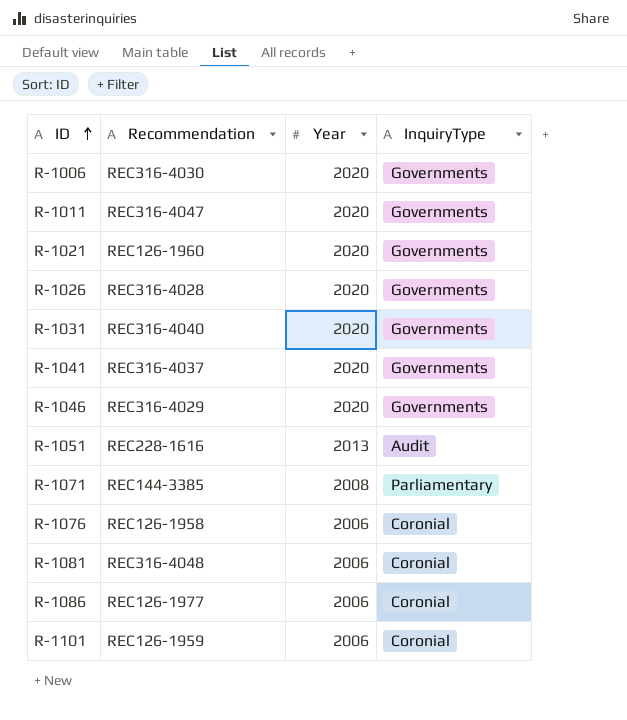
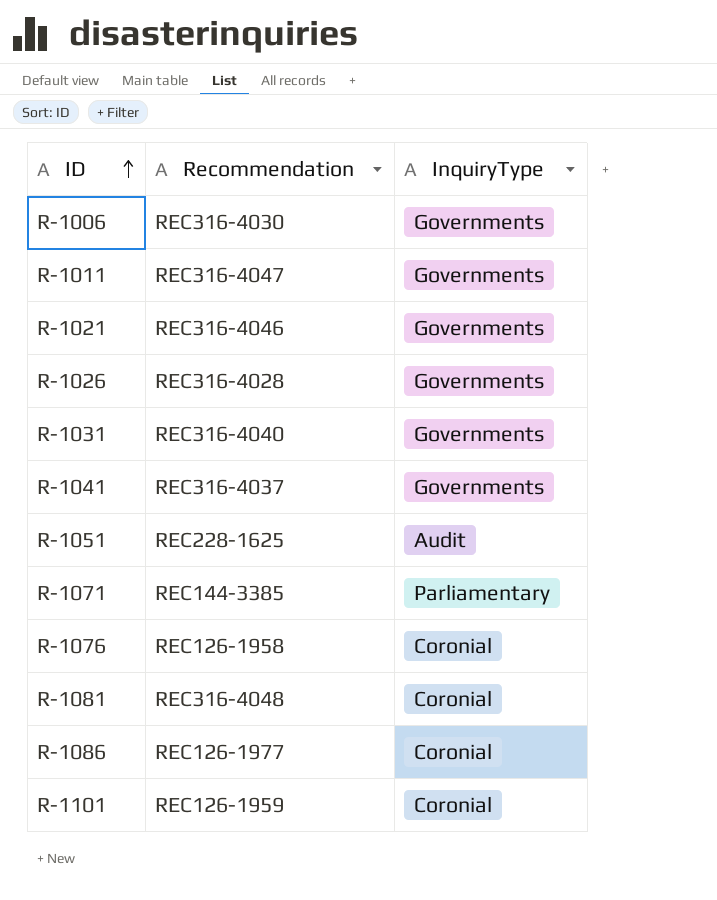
column Year | position: 3 -> none
row R-1046: REC316-4029 | 2020 | Governments -> none
R-1021 | Recommendation: REC126-1960 -> REC316-4046
R-1051 | Recommendation: REC228-1616 -> REC228-1625

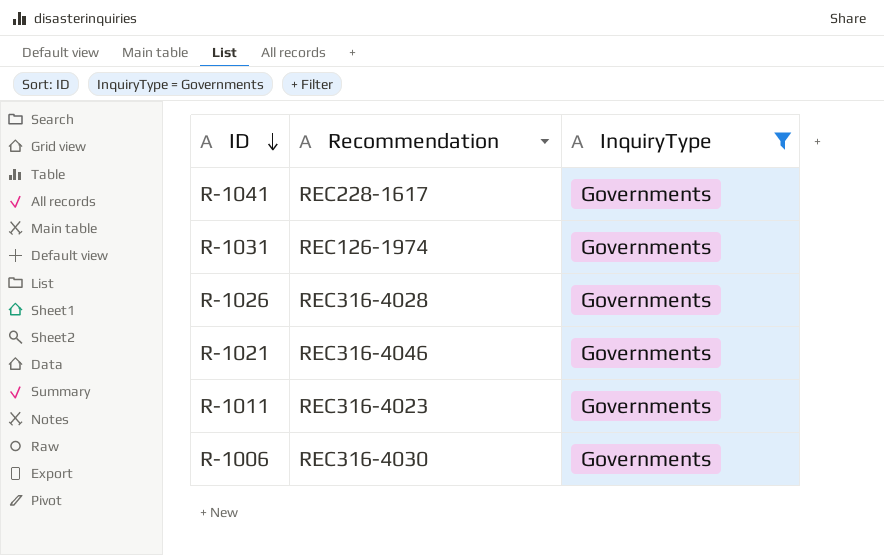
filter: none -> InquiryType = Governments
row order: ID ascending -> ID descending
R-1041 | Recommendation: REC316-4037 -> REC228-1617
R-1031 | Recommendation: REC316-4040 -> REC126-1974
R-1011 | Recommendation: REC316-4047 -> REC316-4023

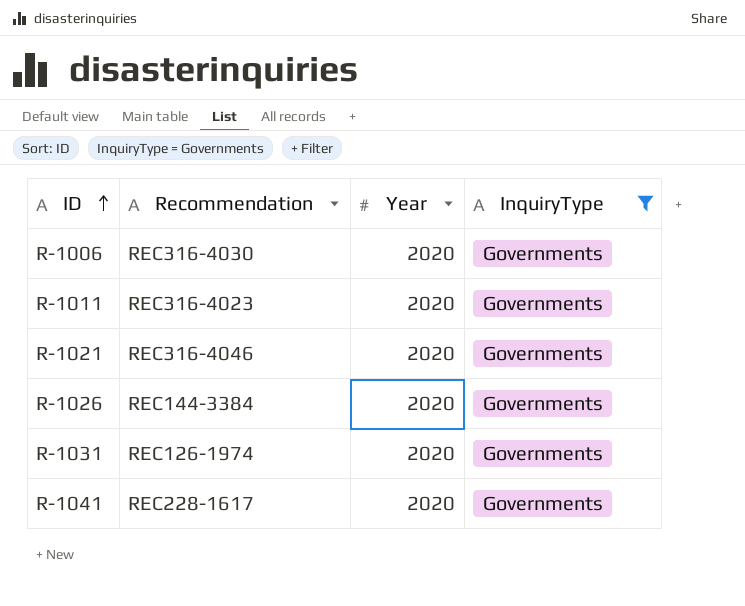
row order: ID descending -> ID ascending
column Year | position: none -> 3
R-1026 | Recommendation: REC316-4028 -> REC144-3384

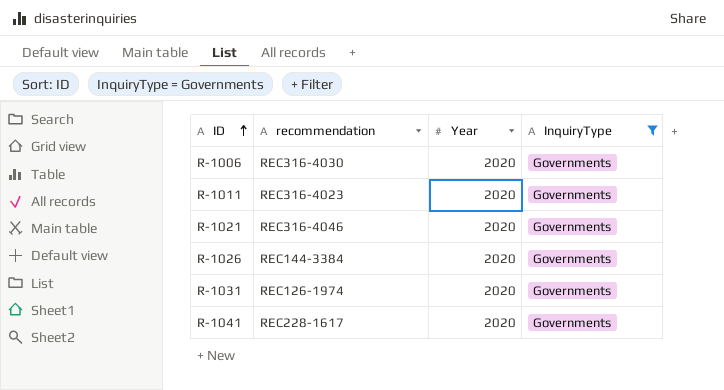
column name: Recommendation -> recommendation

